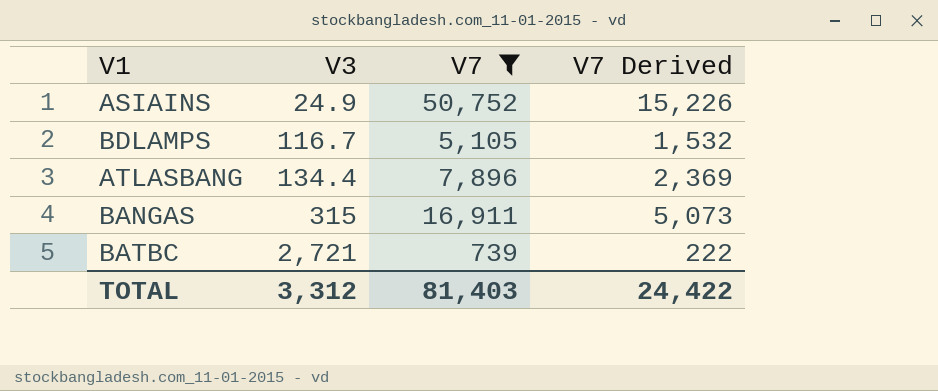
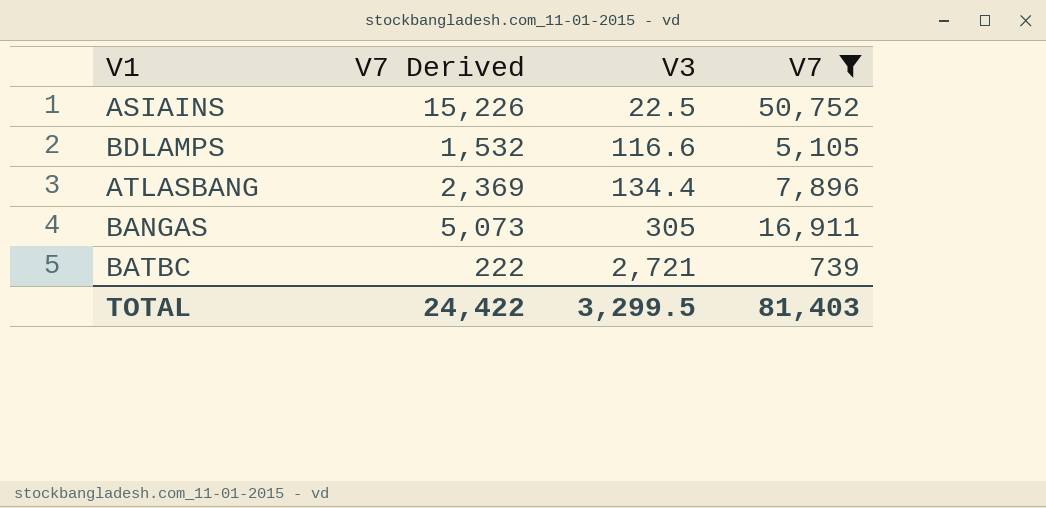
column V7 Derived | position: 4 -> 2
ASIAINS | V3: 24.9 -> 22.5
BDLAMPS | V3: 116.7 -> 116.6
BANGAS | V3: 315 -> 305
TOTAL | V3: 3,312 -> 3,299.5

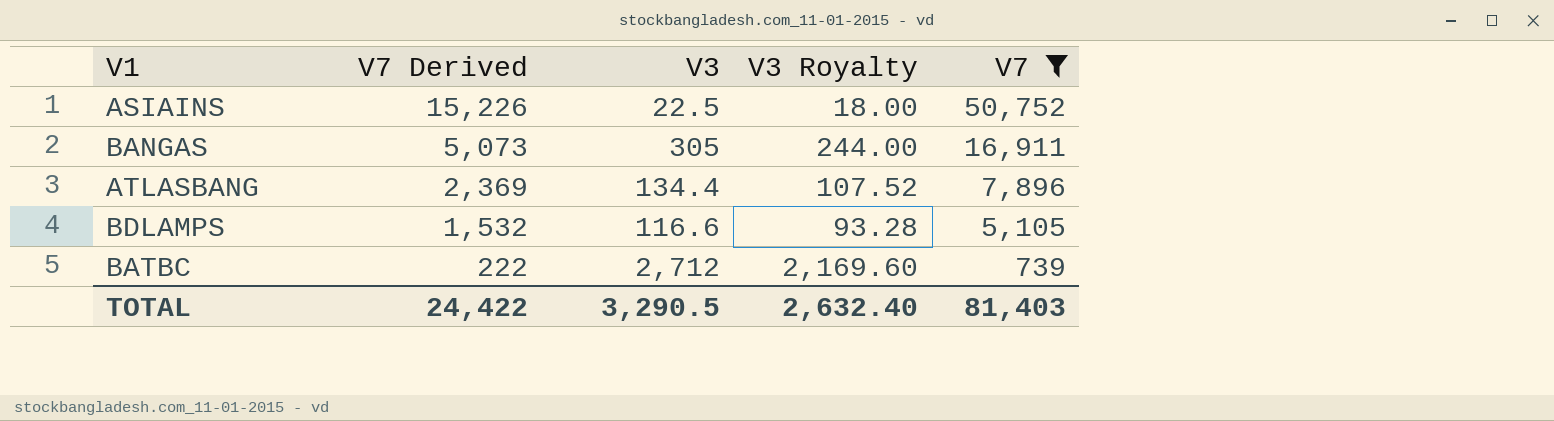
row order: V3 ascending -> V7 Derived descending
column V3 Royalty | formula: none -> [V3] * 0.8
BATBC | V3: 2,721 -> 2,712
TOTAL | V3: 3,299.5 -> 3,290.5

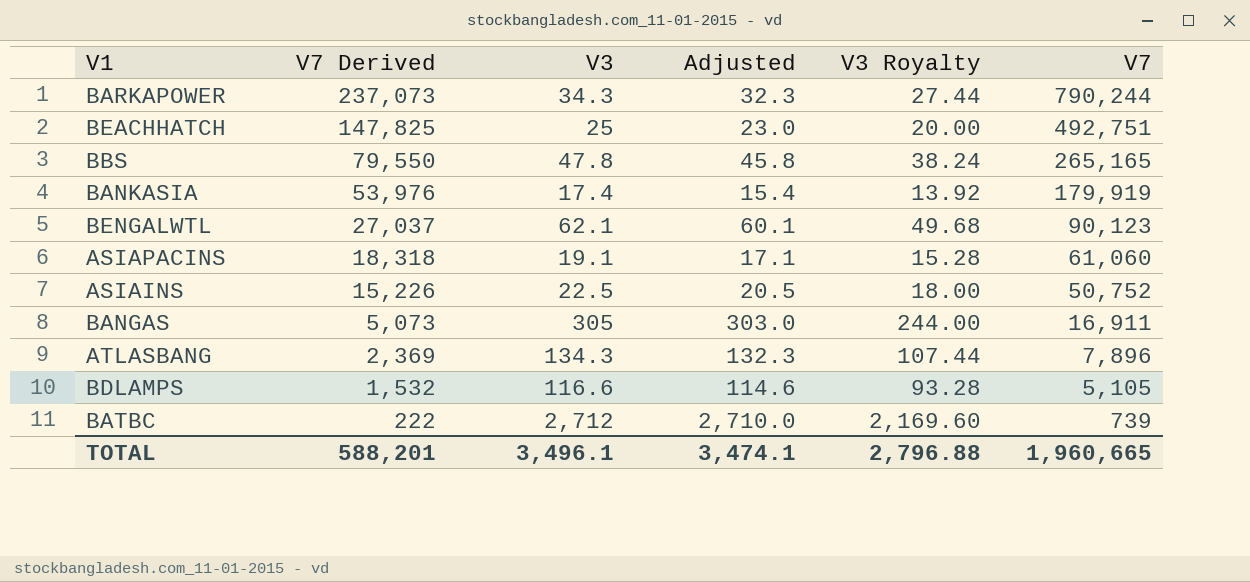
filter: V7 <= 50,752 -> none
column Adjusted | formula: none -> [V3] - 2
ATLASBANG | V3: 134.4 -> 134.3
ATLASBANG | V3 Royalty: 107.52 -> 107.44
TOTAL | V7 Derived: 24,422 -> 588,201
TOTAL | V3: 3,290.5 -> 3,496.1
TOTAL | V3 Royalty: 2,632.40 -> 2,796.88
TOTAL | V7: 81,403 -> 1,960,665

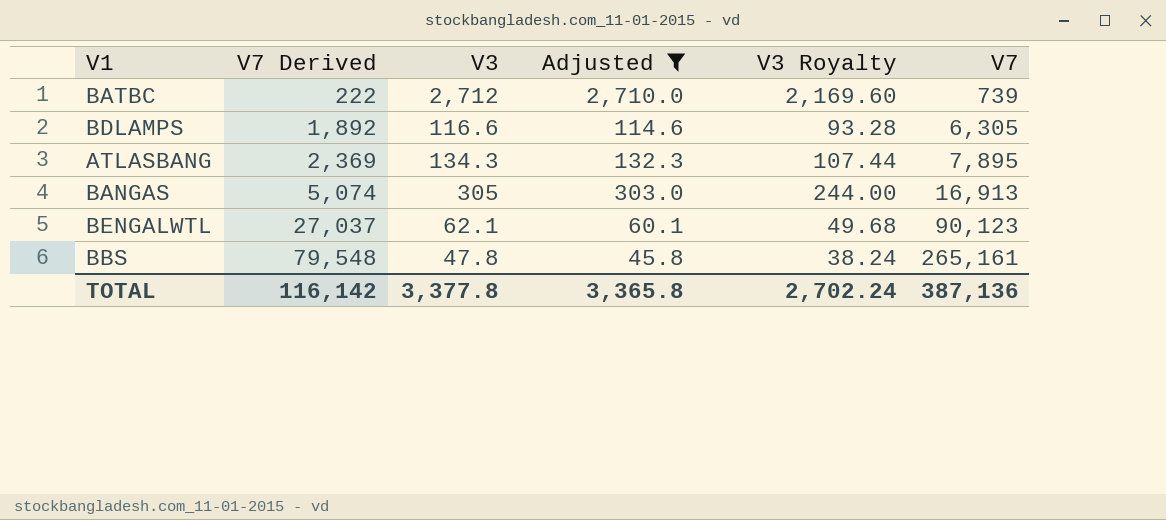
filter: none -> Adjusted >= 45.8
row order: V7 Derived descending -> V7 Derived ascending
BDLAMPS | V7 Derived: 1,532 -> 1,892
BDLAMPS | V7: 5,105 -> 6,305
ATLASBANG | V7: 7,896 -> 7,895
BANGAS | V7 Derived: 5,073 -> 5,074
BANGAS | V7: 16,911 -> 16,913
BBS | V7 Derived: 79,550 -> 79,548
BBS | V7: 265,165 -> 265,161
TOTAL | V7 Derived: 588,201 -> 116,142
TOTAL | V3: 3,496.1 -> 3,377.8
TOTAL | Adjusted: 3,474.1 -> 3,365.8
TOTAL | V3 Royalty: 2,796.88 -> 2,702.24
TOTAL | V7: 1,960,665 -> 387,136

